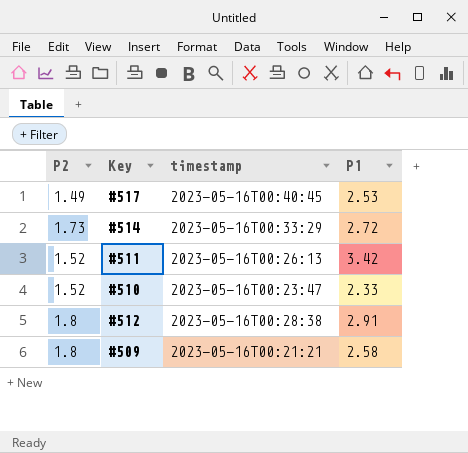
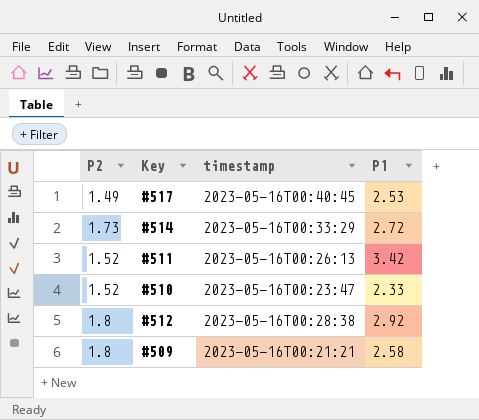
#512 | P1: 2.91 -> 2.92

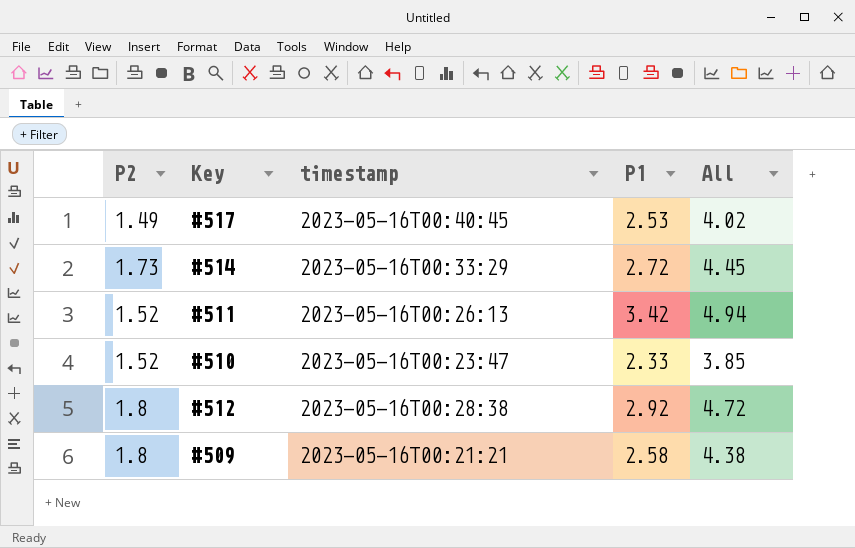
column All | formula: none -> [P2] + [P1]

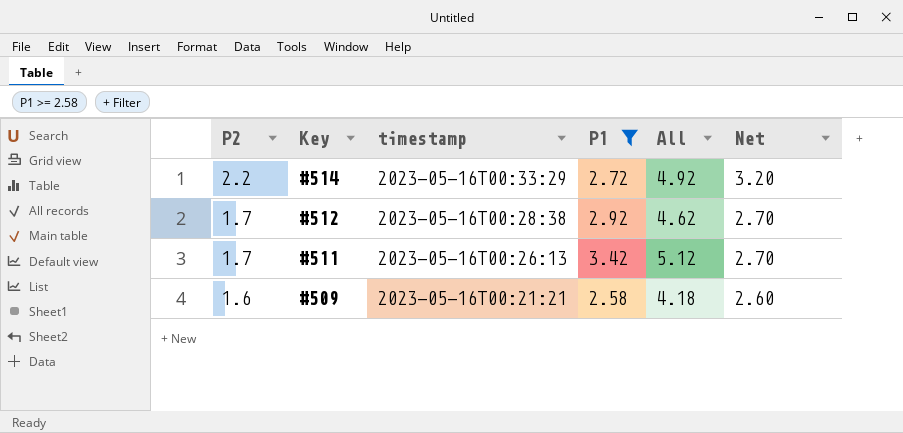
filter: none -> P1 >= 2.58
row order: none -> P2 descending
column Net | formula: none -> [P2] + 1
#514 | P2: 1.73 -> 2.2
#514 | All: 4.45 -> 4.92
#512 | P2: 1.8 -> 1.7
#512 | All: 4.72 -> 4.62
#511 | P2: 1.52 -> 1.7
#511 | All: 4.94 -> 5.12
#509 | P2: 1.8 -> 1.6
#509 | All: 4.38 -> 4.18

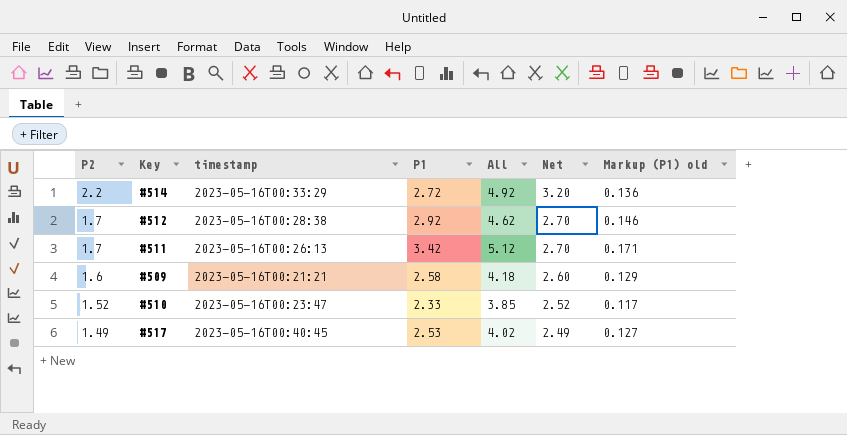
filter: P1 >= 2.58 -> none
column Markup (P1) old | formula: none -> [P1] * 0.05

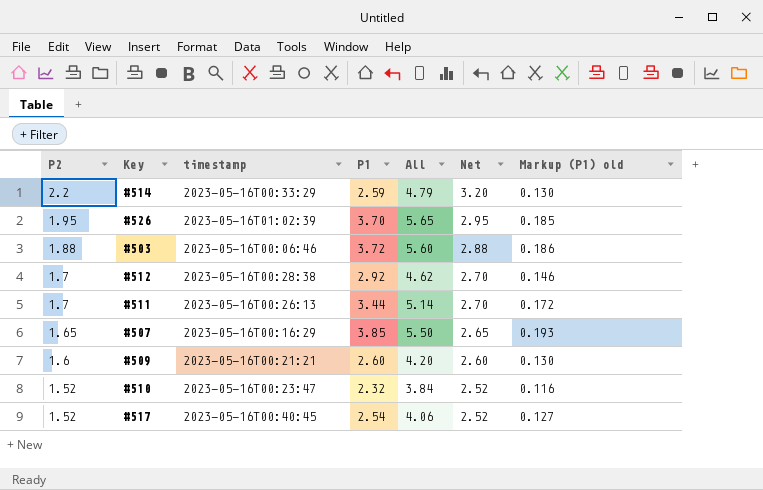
#514 | P1: 2.72 -> 2.59
#514 | All: 4.92 -> 4.79
#514 | Markup (P1) old: 0.136 -> 0.130
row #526: none -> 1.95 | 2023-05-16T01:02:39 | 3.70 | 5.65 | 2.95 | 0.185
row #503: none -> 1.88 | 2023-05-16T00:06:46 | 3.72 | 5.60 | 2.88 | 0.186
#511 | P1: 3.42 -> 3.44
#511 | All: 5.12 -> 5.14
#511 | Markup (P1) old: 0.171 -> 0.172
row #507: none -> 1.65 | 2023-05-16T00:16:29 | 3.85 | 5.50 | 2.65 | 0.193
#509 | P1: 2.58 -> 2.60
#509 | All: 4.18 -> 4.20
#509 | Markup (P1) old: 0.129 -> 0.130
#510 | P1: 2.33 -> 2.32
#510 | All: 3.85 -> 3.84
#510 | Markup (P1) old: 0.117 -> 0.116
#517 | P2: 1.49 -> 1.52
#517 | P1: 2.53 -> 2.54
#517 | All: 4.02 -> 4.06
#517 | Net: 2.49 -> 2.52

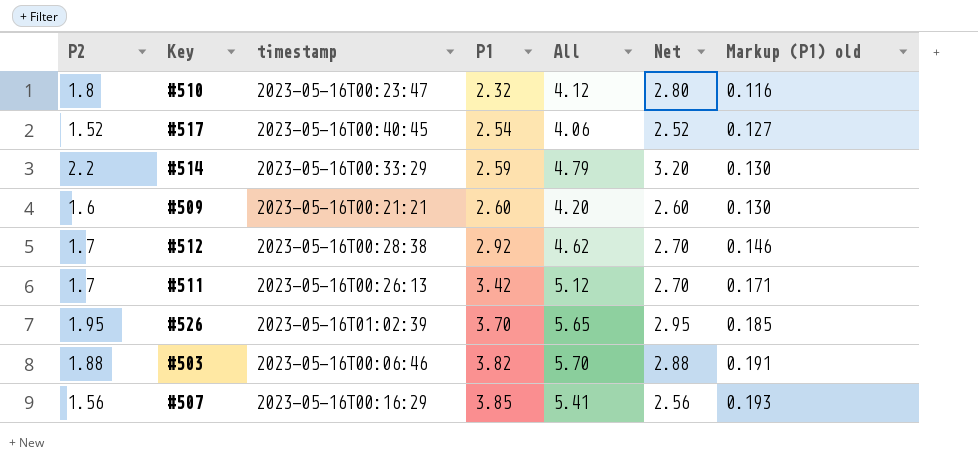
row order: P2 descending -> P1 ascending
#510 | P2: 1.52 -> 1.8
#510 | All: 3.84 -> 4.12
#510 | Net: 2.52 -> 2.80
#511 | P1: 3.44 -> 3.42
#511 | All: 5.14 -> 5.12
#511 | Markup (P1) old: 0.172 -> 0.171
#503 | P1: 3.72 -> 3.82
#503 | All: 5.60 -> 5.70
#503 | Markup (P1) old: 0.186 -> 0.191
#507 | P2: 1.65 -> 1.56
#507 | All: 5.50 -> 5.41
#507 | Net: 2.65 -> 2.56

